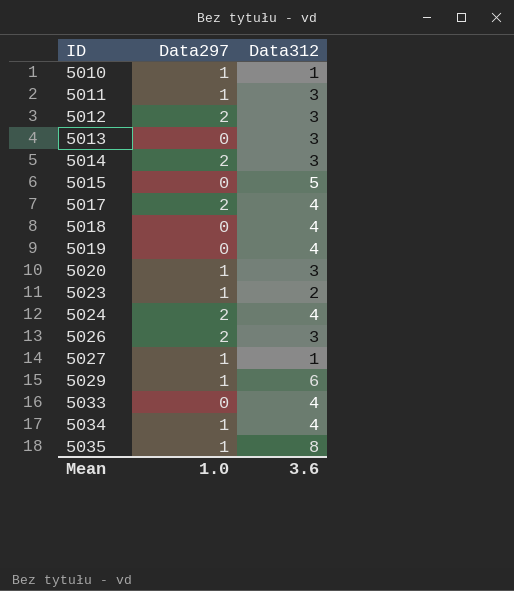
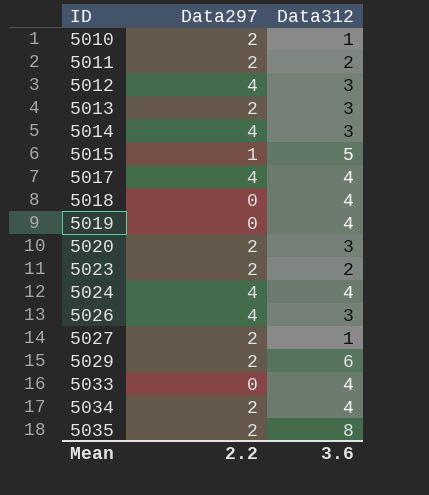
5010 | Data297: 1 -> 2
5011 | Data297: 1 -> 2
5011 | Data312: 3 -> 2
5012 | Data297: 2 -> 4
5013 | Data297: 0 -> 2
5014 | Data297: 2 -> 4
5015 | Data297: 0 -> 1
5017 | Data297: 2 -> 4
5020 | Data297: 1 -> 2
5023 | Data297: 1 -> 2
5024 | Data297: 2 -> 4
5026 | Data297: 2 -> 4
5027 | Data297: 1 -> 2
5029 | Data297: 1 -> 2
5034 | Data297: 1 -> 2
5035 | Data297: 1 -> 2
Mean | Data297: 1.0 -> 2.2

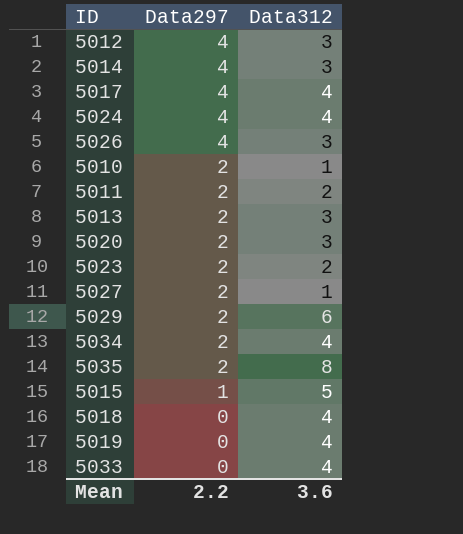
row order: ID ascending -> Data297 descending

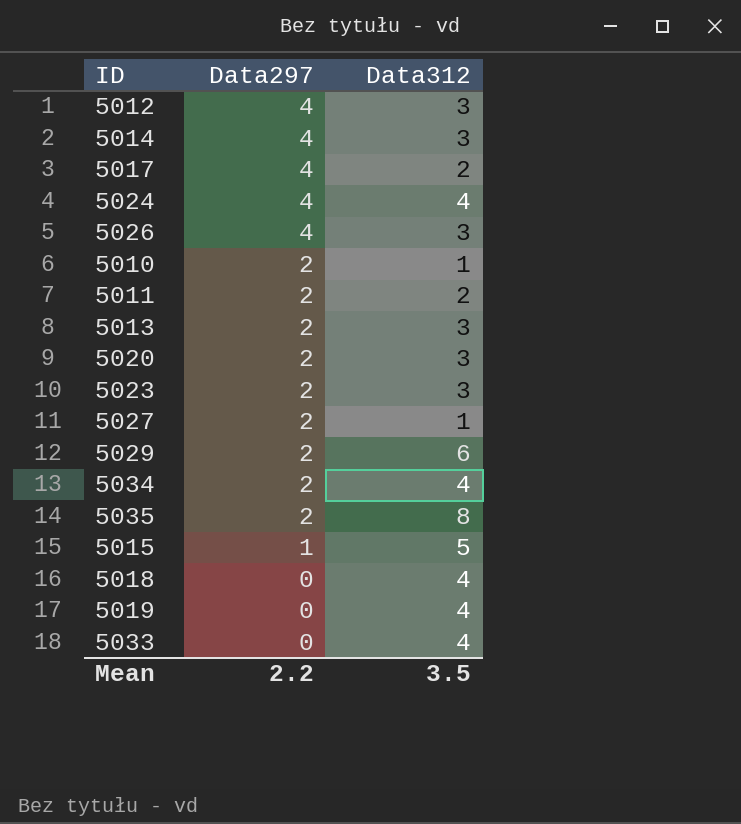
5017 | Data312: 4 -> 2
5023 | Data312: 2 -> 3
Mean | Data312: 3.6 -> 3.5

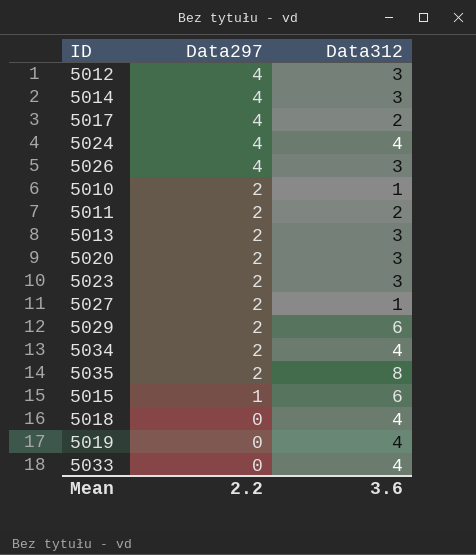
5015 | Data312: 5 -> 6
Mean | Data312: 3.5 -> 3.6

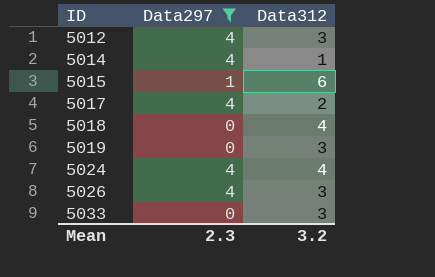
filter: none -> Data297 != 2
row order: Data297 descending -> ID ascending
5014 | Data312: 3 -> 1
5019 | Data312: 4 -> 3
5033 | Data312: 4 -> 3
Mean | Data297: 2.2 -> 2.3
Mean | Data312: 3.6 -> 3.2

